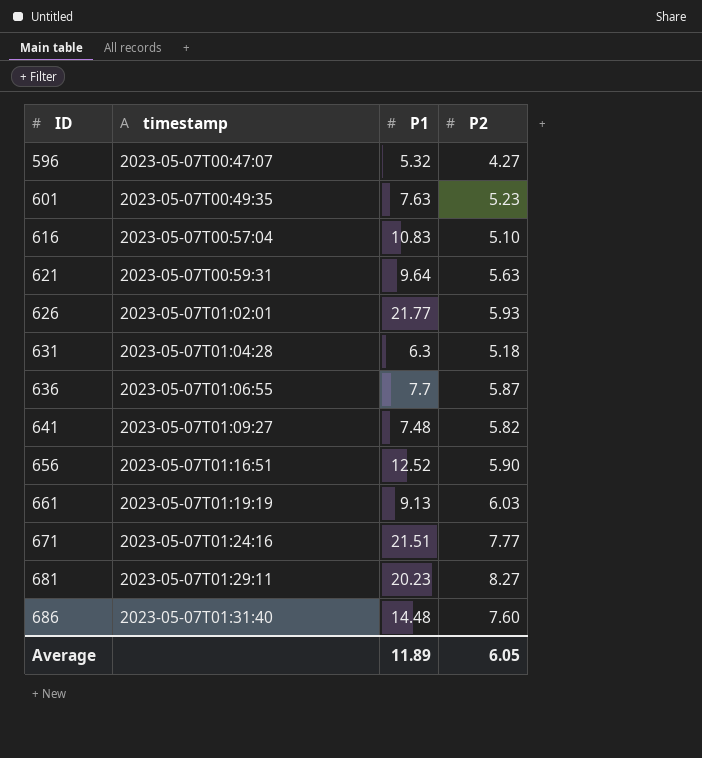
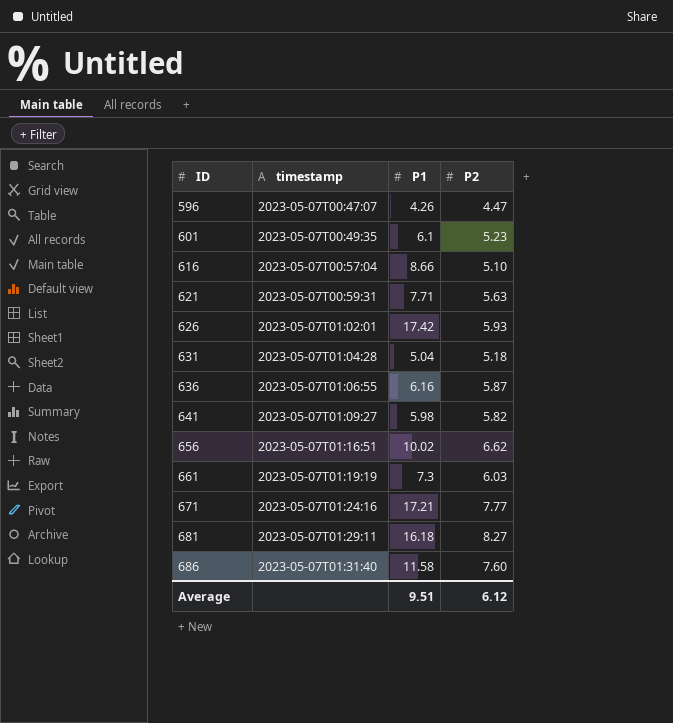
596 | P1: 5.32 -> 4.26
596 | P2: 4.27 -> 4.47
601 | P1: 7.63 -> 6.1
616 | P1: 10.83 -> 8.66
621 | P1: 9.64 -> 7.71
626 | P1: 21.77 -> 17.42
631 | P1: 6.3 -> 5.04
636 | P1: 7.7 -> 6.16
641 | P1: 7.48 -> 5.98
656 | P1: 12.52 -> 10.02
656 | P2: 5.90 -> 6.62
661 | P1: 9.13 -> 7.3
671 | P1: 21.51 -> 17.21
681 | P1: 20.23 -> 16.18
686 | P1: 14.48 -> 11.58
Average | P1: 11.89 -> 9.51
Average | P2: 6.05 -> 6.12

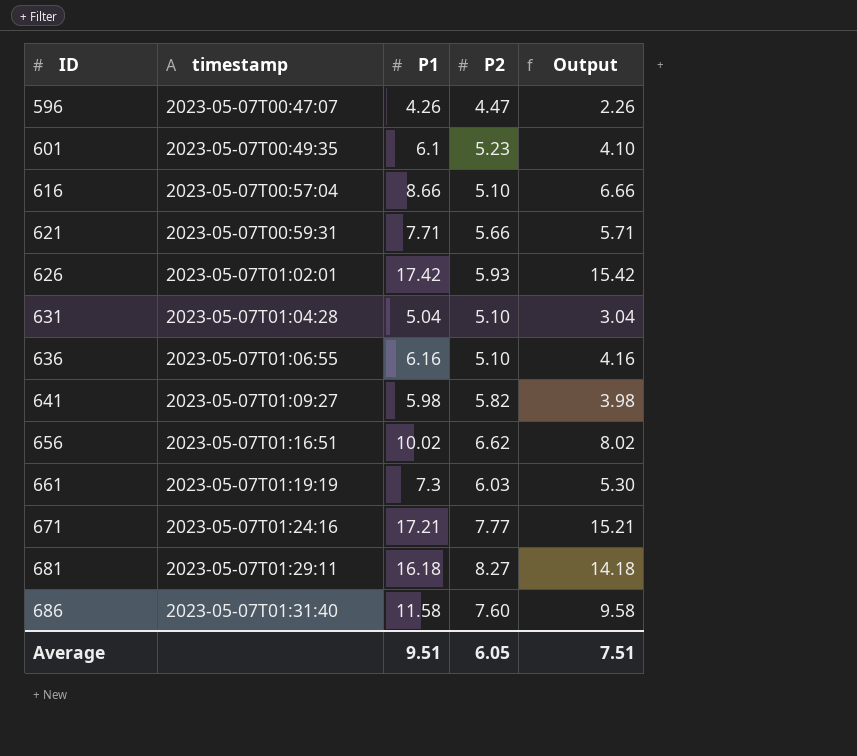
column Output | formula: none -> [P1] - 2
621 | P2: 5.63 -> 5.66
631 | P2: 5.18 -> 5.10
636 | P2: 5.87 -> 5.10
Average | P2: 6.12 -> 6.05

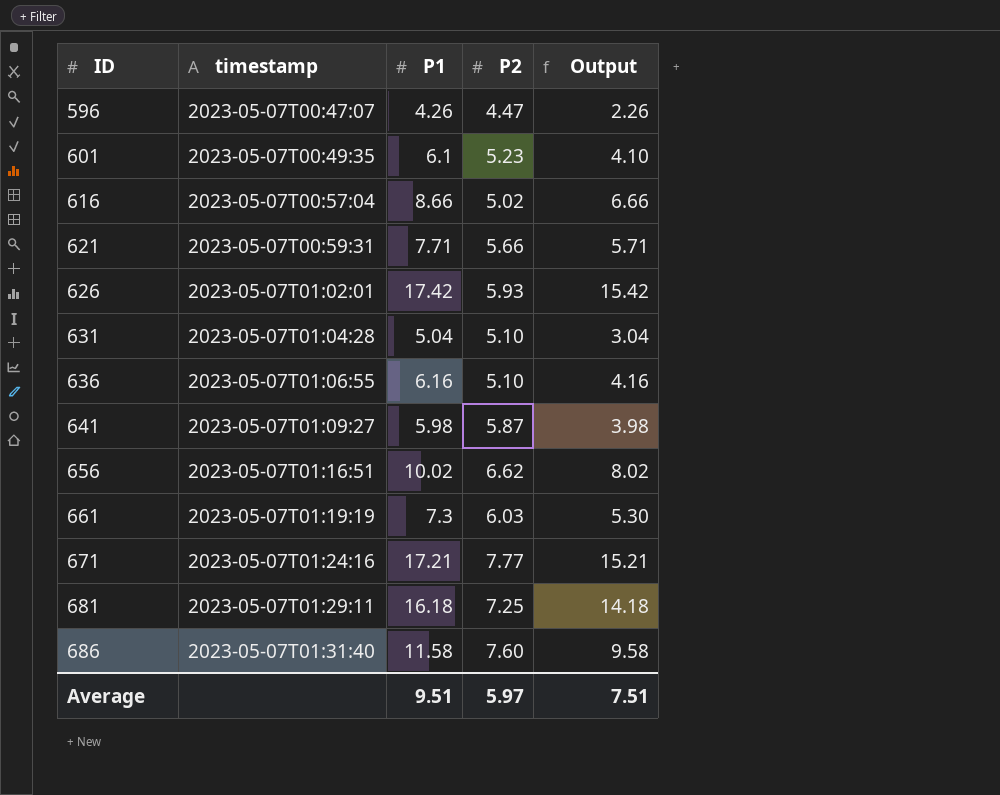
616 | P2: 5.10 -> 5.02
641 | P2: 5.82 -> 5.87
681 | P2: 8.27 -> 7.25
Average | P2: 6.05 -> 5.97

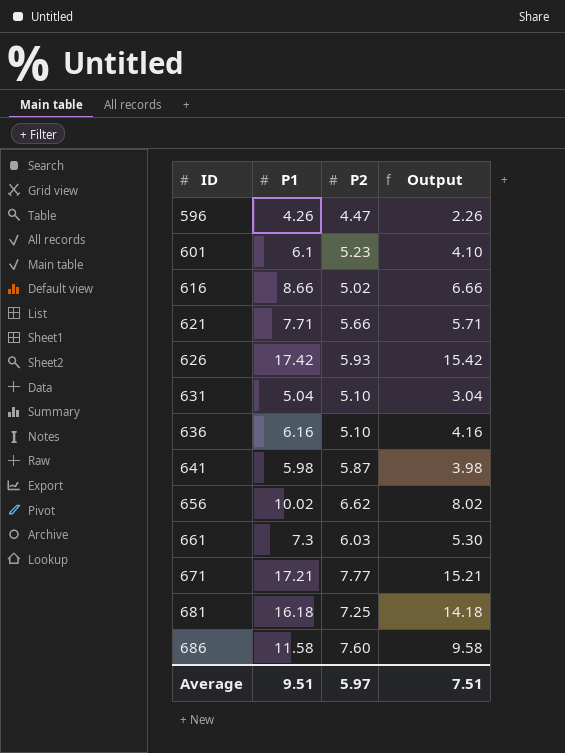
column timestamp | position: 2 -> none

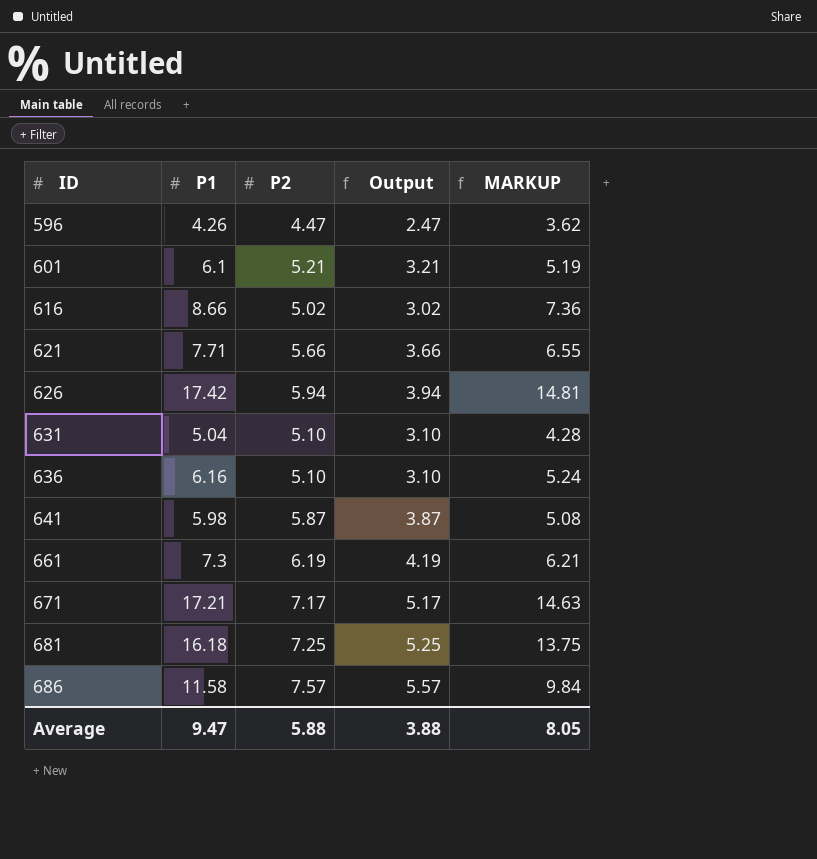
column Output | formula: [P1] - 2 -> [P2] - 2
column MARKUP | formula: none -> [P1] * 0.85
row 656: 10.02 | 6.62 | 8.02 -> none
601 | P2: 5.23 -> 5.21
626 | P2: 5.93 -> 5.94
661 | P2: 6.03 -> 6.19
671 | P2: 7.77 -> 7.17
686 | P2: 7.60 -> 7.57
Average | P1: 9.51 -> 9.47
Average | P2: 5.97 -> 5.88
Average | Output: 7.51 -> 3.88

